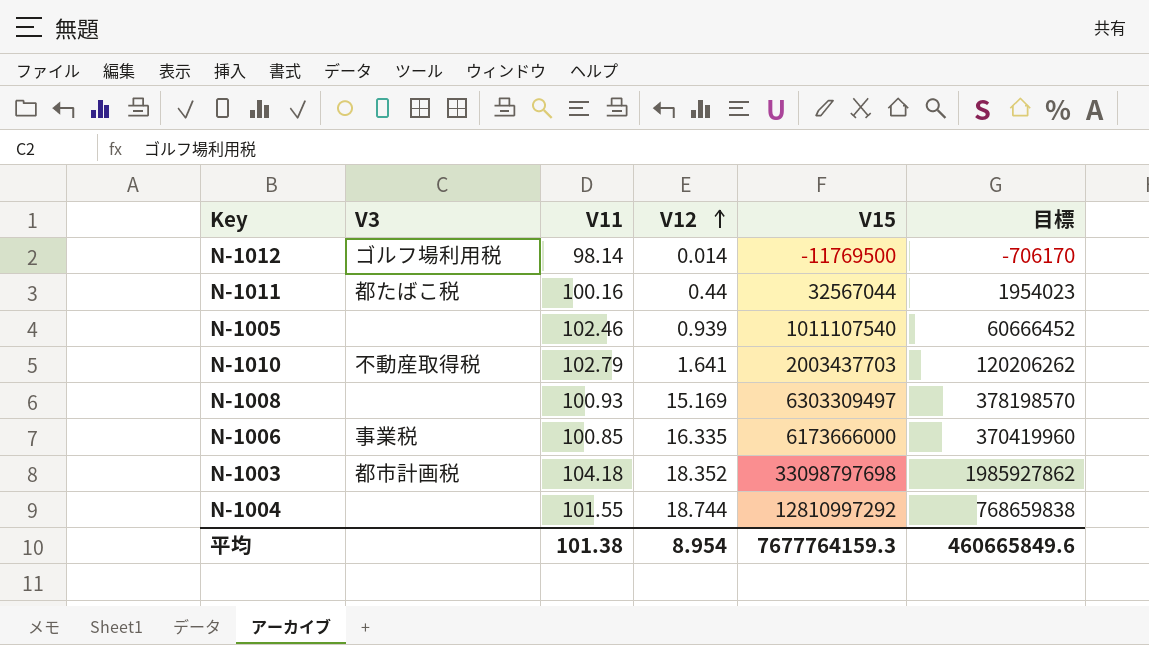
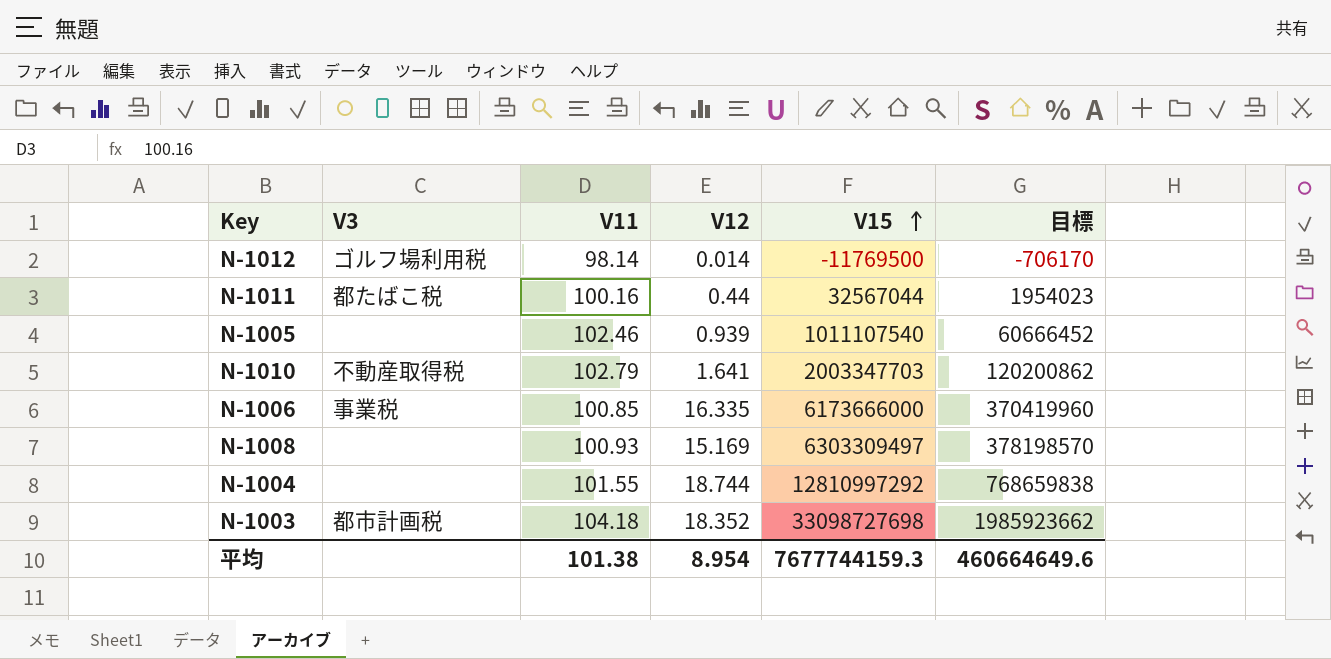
row order: V12 ascending -> V15 ascending
N-1010 | V15: 2003437703 -> 2003347703
N-1010 | 目標: 120206262 -> 120200862
N-1003 | V15: 33098797698 -> 33098727698
N-1003 | 目標: 1985927862 -> 1985923662
平均 | V15: 7677764159.3 -> 7677744159.3
平均 | 目標: 460665849.6 -> 460664649.6

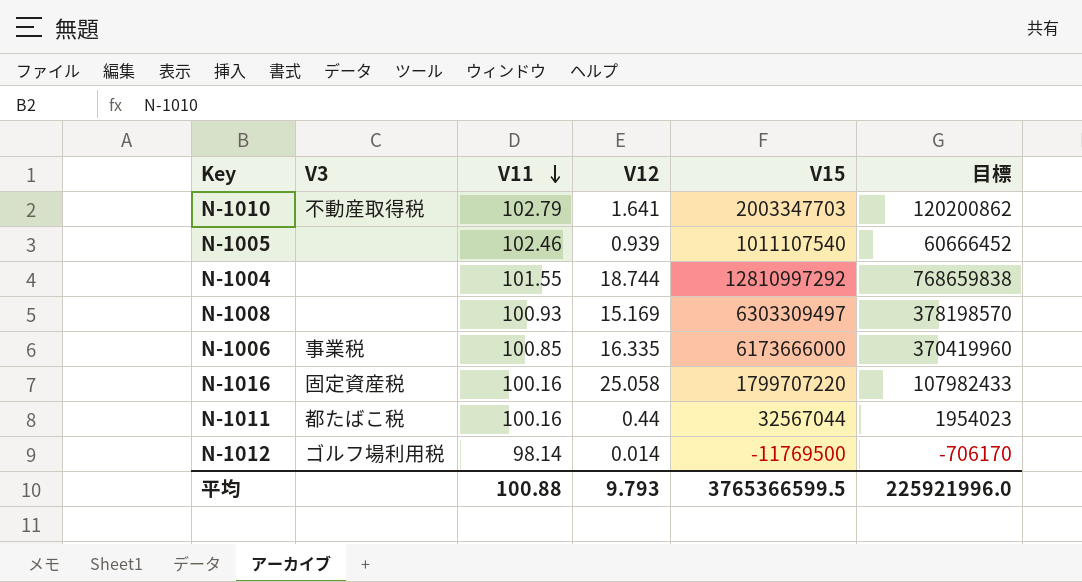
row order: V15 ascending -> V11 descending
row N-1003: 都市計画税 | 104.18 | 18.352 | 33098727698 | 1985923662 -> none
row N-1016: none -> 固定資産税 | 100.16 | 25.058 | 1799707220 | 107982433
平均 | V11: 101.38 -> 100.88
平均 | V12: 8.954 -> 9.793
平均 | V15: 7677744159.3 -> 3765366599.5
平均 | 目標: 460664649.6 -> 225921996.0

